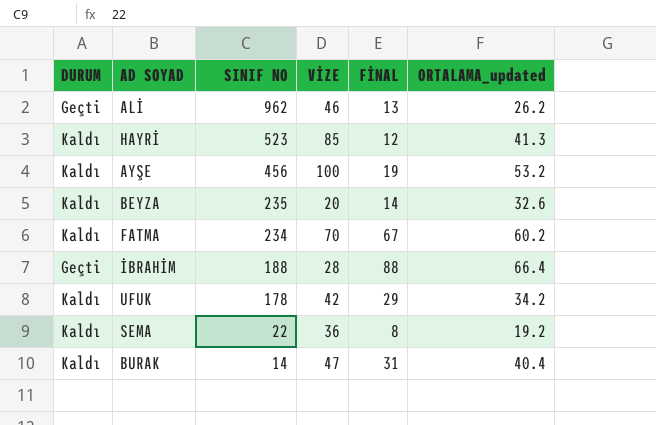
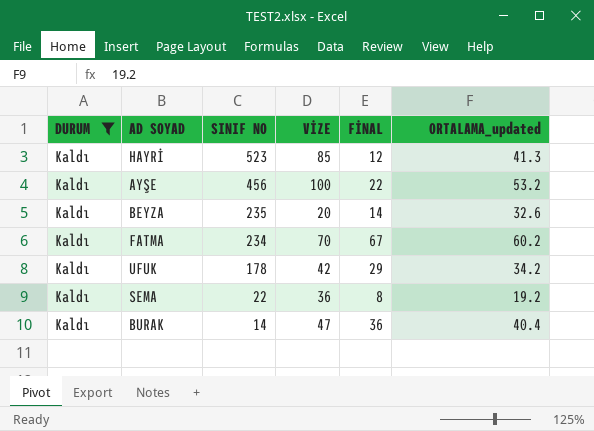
filter: none -> DURUM = Kaldı
AYŞE | FİNAL: 19 -> 22
BURAK | FİNAL: 31 -> 36

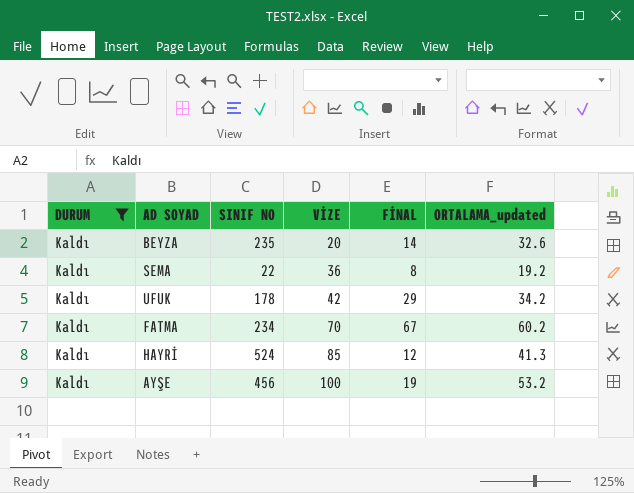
row order: SINIF NO descending -> VİZE ascending
row BURAK: Kaldı | 14 | 47 | 36 | 40.4 -> none
HAYRİ | SINIF NO: 523 -> 524
AYŞE | FİNAL: 22 -> 19

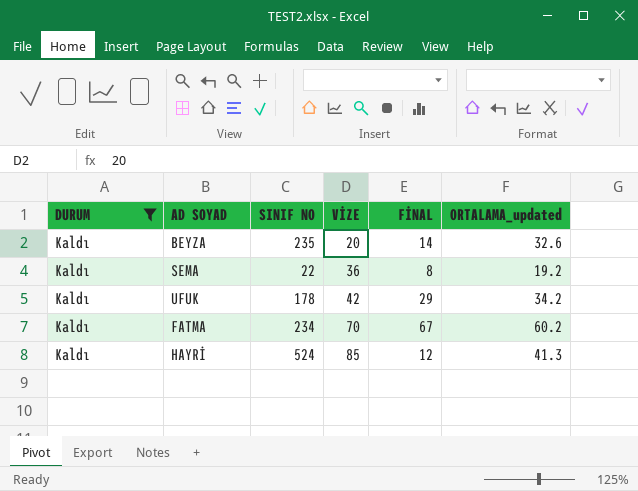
row AYŞE: Kaldı | 456 | 100 | 19 | 53.2 -> none

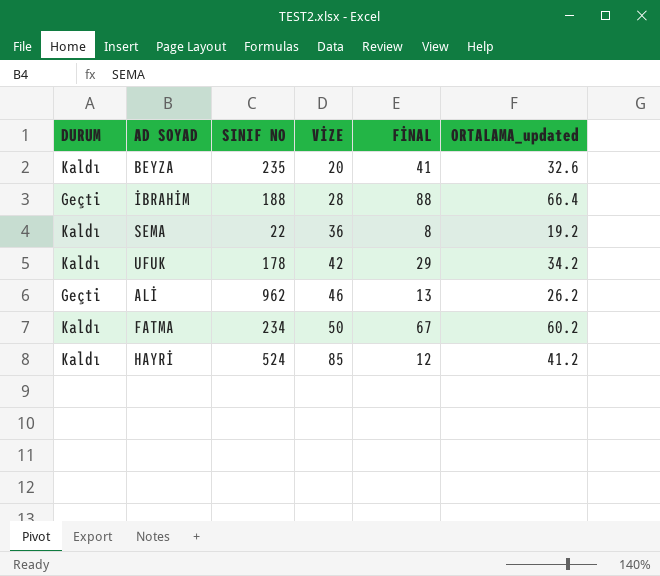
filter: DURUM = Kaldı -> none
BEYZA | FİNAL: 14 -> 41
FATMA | VİZE: 70 -> 50
HAYRİ | ORTALAMA_updated: 41.3 -> 41.2

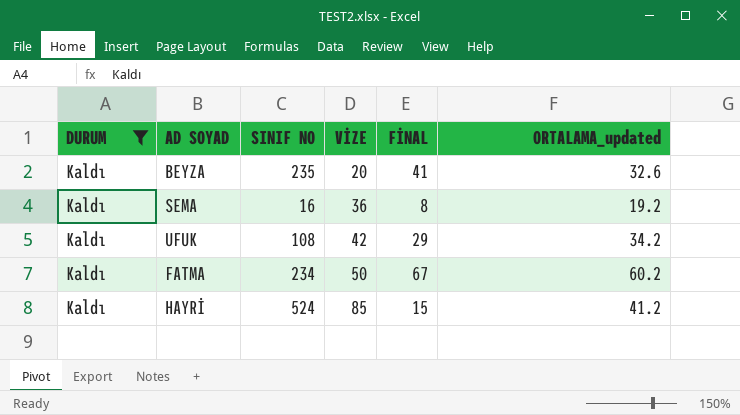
filter: none -> DURUM = Kaldı
SEMA | SINIF NO: 22 -> 16
UFUK | SINIF NO: 178 -> 108
HAYRİ | FİNAL: 12 -> 15

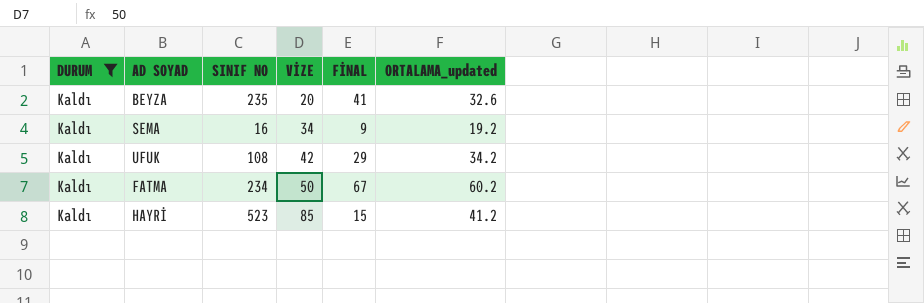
SEMA | VİZE: 36 -> 34
SEMA | FİNAL: 8 -> 9
HAYRİ | SINIF NO: 524 -> 523

